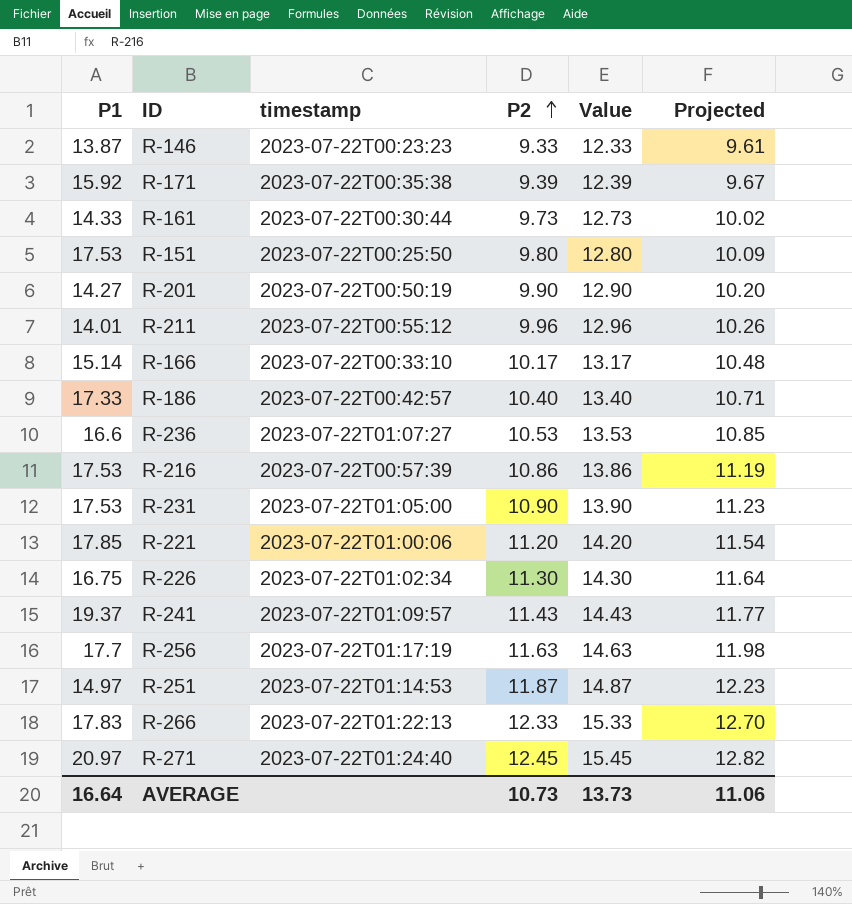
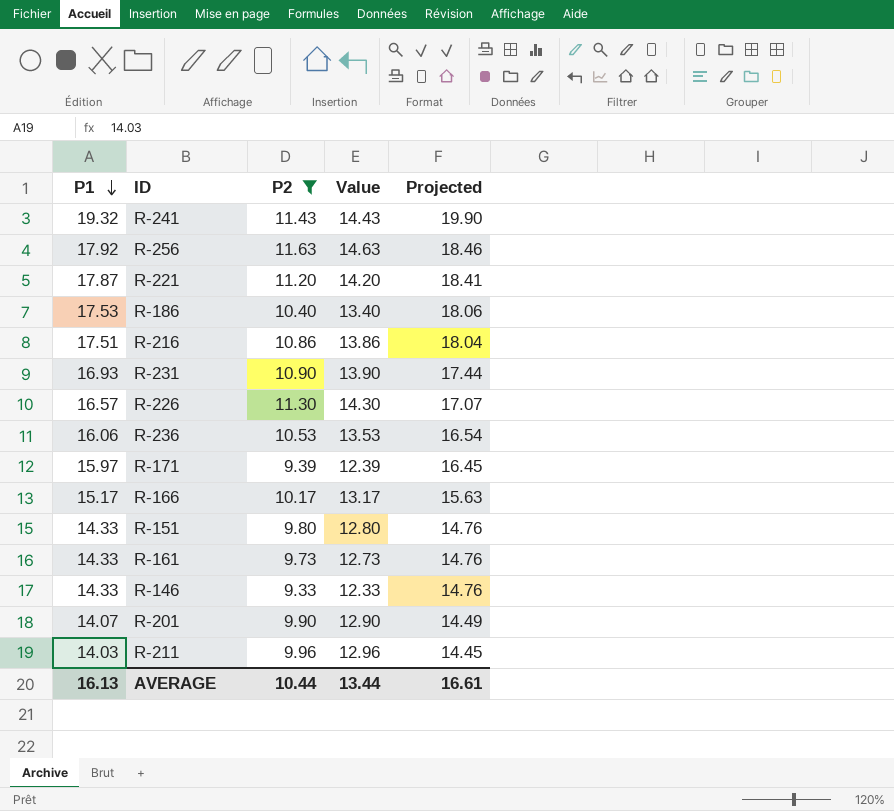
filter: none -> P2 <= 11.63
row order: P2 ascending -> P1 descending
column timestamp | position: 3 -> none
column Projected | formula: [P2] * 1.03 -> [P1] * 1.03
R-241 | P1: 19.37 -> 19.32
R-256 | P1: 17.7 -> 17.92
R-221 | P1: 17.85 -> 17.87
R-186 | P1: 17.33 -> 17.53
R-216 | P1: 17.53 -> 17.51
R-231 | P1: 17.53 -> 16.93
R-226 | P1: 16.75 -> 16.57
R-236 | P1: 16.6 -> 16.06
R-171 | P1: 15.92 -> 15.97
R-166 | P1: 15.14 -> 15.17
R-151 | P1: 17.53 -> 14.33
R-146 | P1: 13.87 -> 14.33
R-201 | P1: 14.27 -> 14.07
R-211 | P1: 14.01 -> 14.03
AVERAGE | P1: 16.64 -> 16.13
AVERAGE | P2: 10.73 -> 10.44
AVERAGE | Value: 13.73 -> 13.44
AVERAGE | Projected: 11.06 -> 16.61

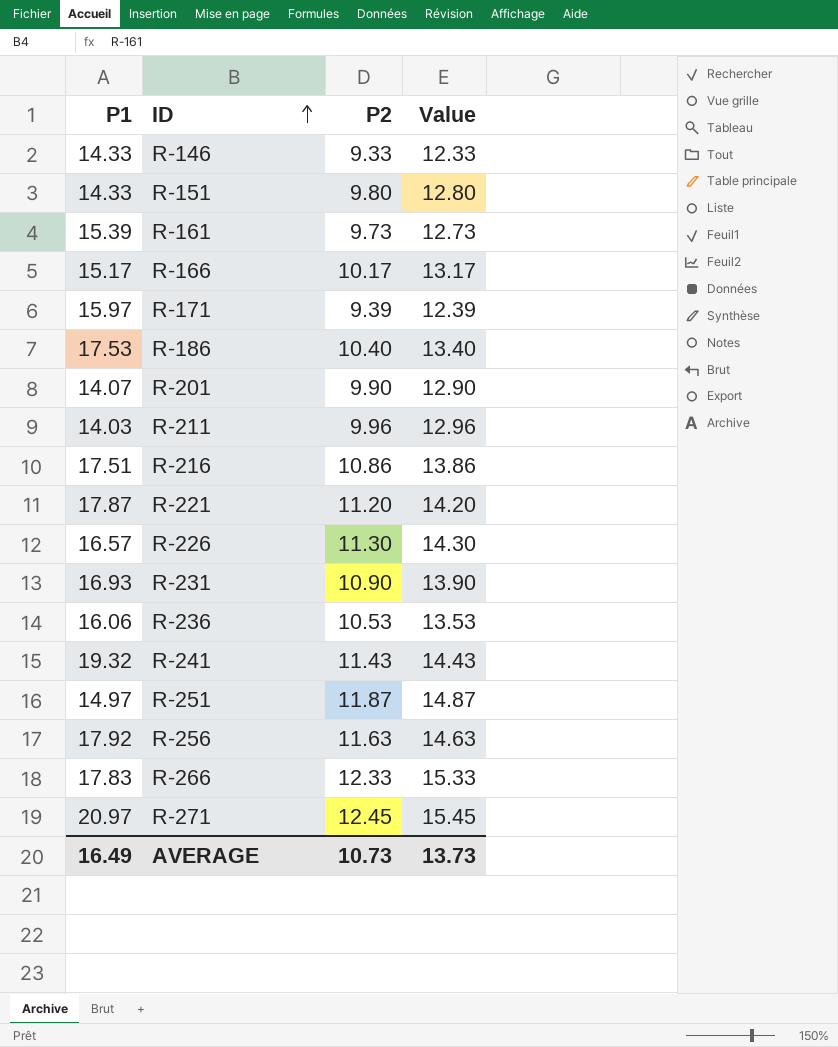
filter: P2 <= 11.63 -> none
row order: P1 descending -> ID ascending
column Projected | formula: [P1] * 1.03 -> none
R-161 | P1: 14.33 -> 15.39
AVERAGE | P1: 16.13 -> 16.49
AVERAGE | P2: 10.44 -> 10.73
AVERAGE | Value: 13.44 -> 13.73

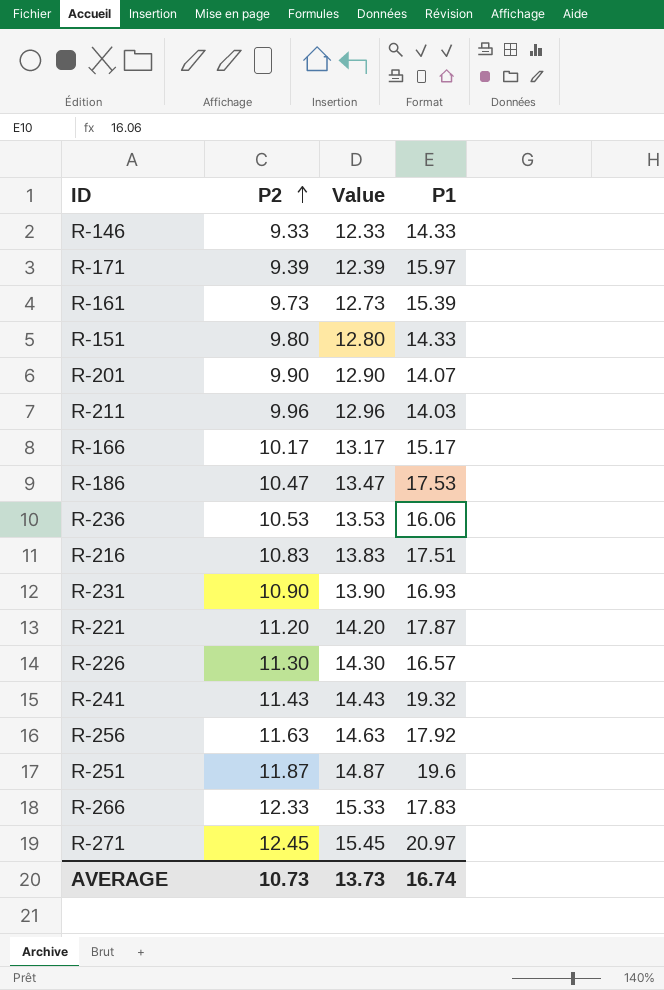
row order: ID ascending -> P2 ascending
column P1 | position: 1 -> 4
R-186 | P2: 10.40 -> 10.47
R-186 | Value: 13.40 -> 13.47
R-216 | P2: 10.86 -> 10.83
R-216 | Value: 13.86 -> 13.83
R-251 | P1: 14.97 -> 19.6
AVERAGE | P1: 16.49 -> 16.74

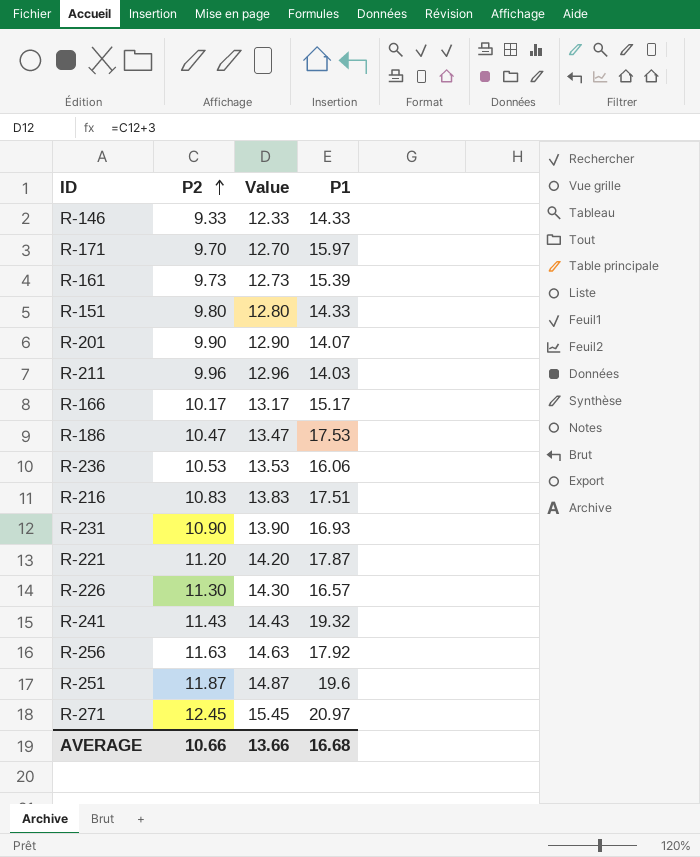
row R-266: 12.33 | 15.33 | 17.83 -> none
R-171 | P2: 9.39 -> 9.70
R-171 | Value: 12.39 -> 12.70
AVERAGE | P2: 10.73 -> 10.66
AVERAGE | Value: 13.73 -> 13.66
AVERAGE | P1: 16.74 -> 16.68

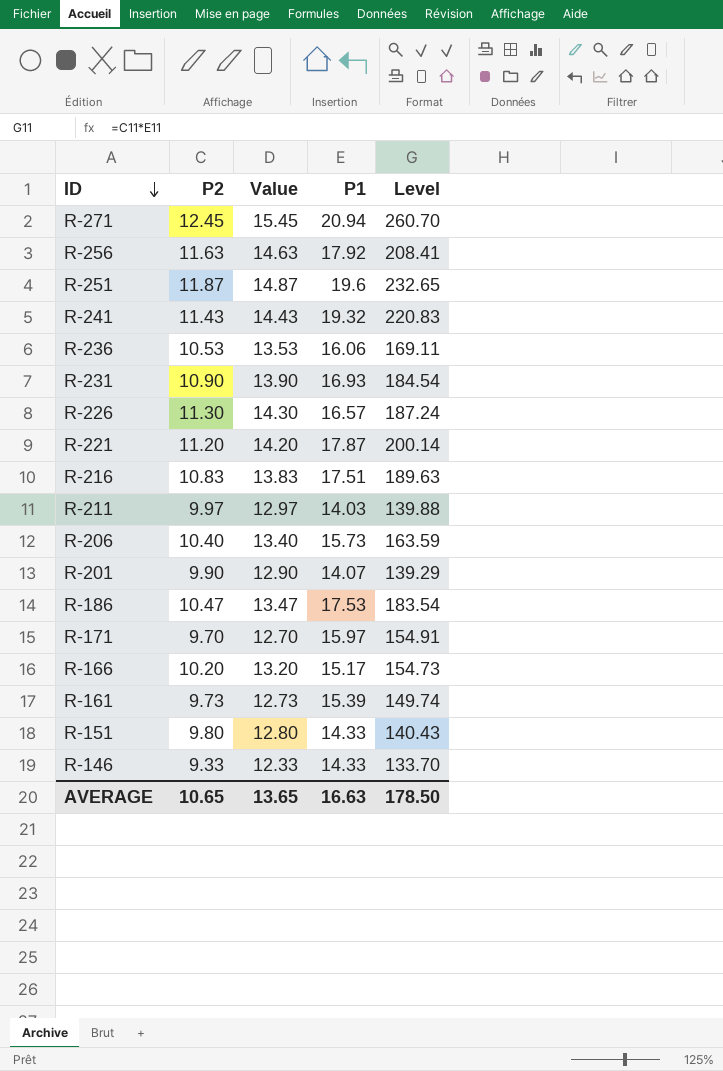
row order: P2 ascending -> ID descending
column Level | formula: none -> [P2] * [P1]
R-271 | P1: 20.97 -> 20.94
R-211 | P2: 9.96 -> 9.97
R-211 | Value: 12.96 -> 12.97
row R-206: none -> 10.40 | 13.40 | 15.73 | 163.59
R-166 | P2: 10.17 -> 10.20
R-166 | Value: 13.17 -> 13.20
AVERAGE | P2: 10.66 -> 10.65
AVERAGE | Value: 13.66 -> 13.65
AVERAGE | P1: 16.68 -> 16.63

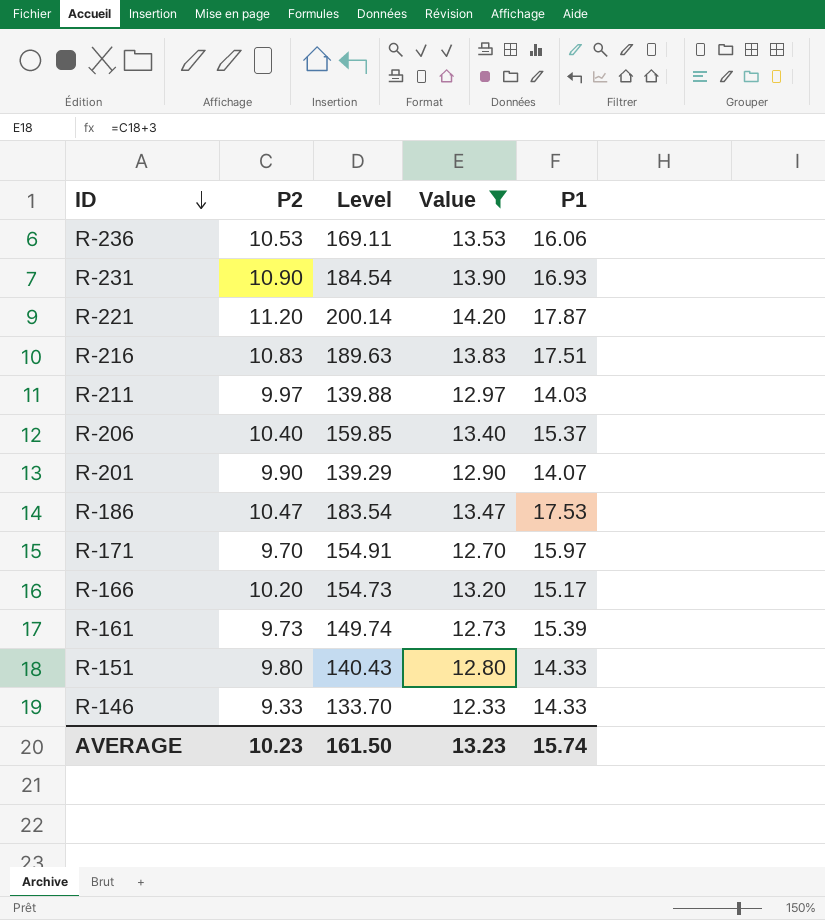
filter: none -> Value <= 14.20
column Level | position: 5 -> 3
R-206 | Level: 163.59 -> 159.85
R-206 | P1: 15.73 -> 15.37
AVERAGE | P2: 10.65 -> 10.23
AVERAGE | Level: 178.50 -> 161.50
AVERAGE | Value: 13.65 -> 13.23
AVERAGE | P1: 16.63 -> 15.74

